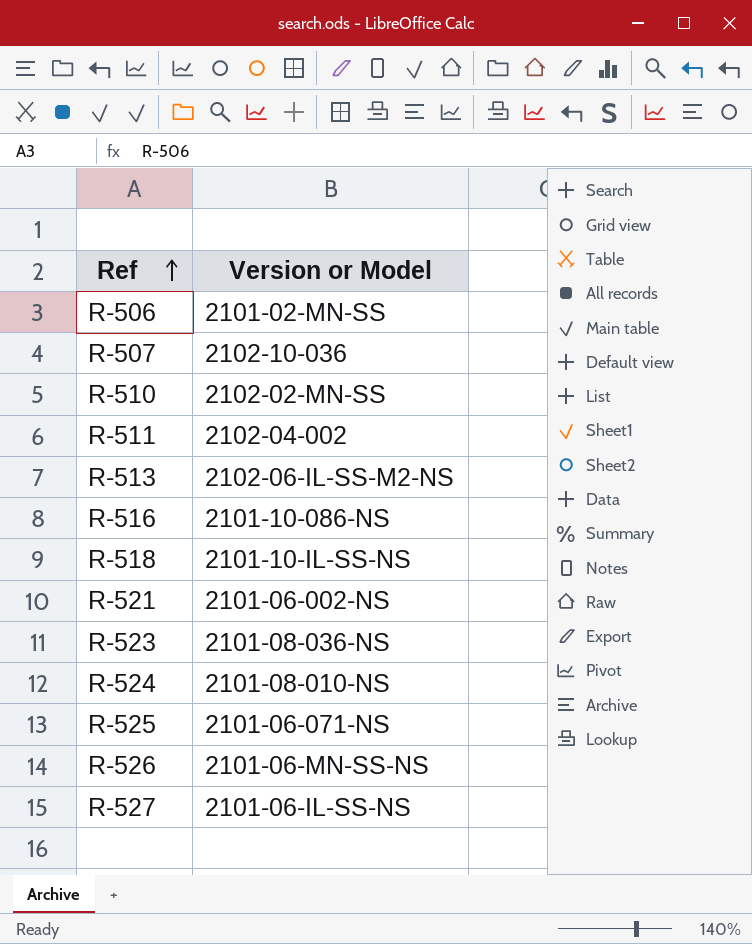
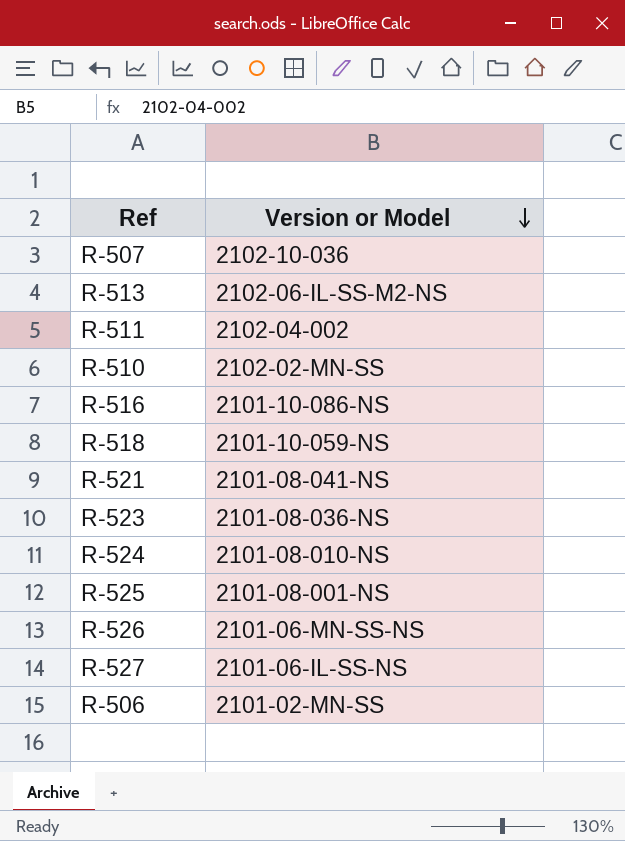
row order: Ref ascending -> Version or Model descending
R-518 | Version or Model: 2101-10-IL-SS-NS -> 2101-10-059-NS
R-521 | Version or Model: 2101-06-002-NS -> 2101-08-041-NS
R-525 | Version or Model: 2101-06-071-NS -> 2101-08-001-NS

